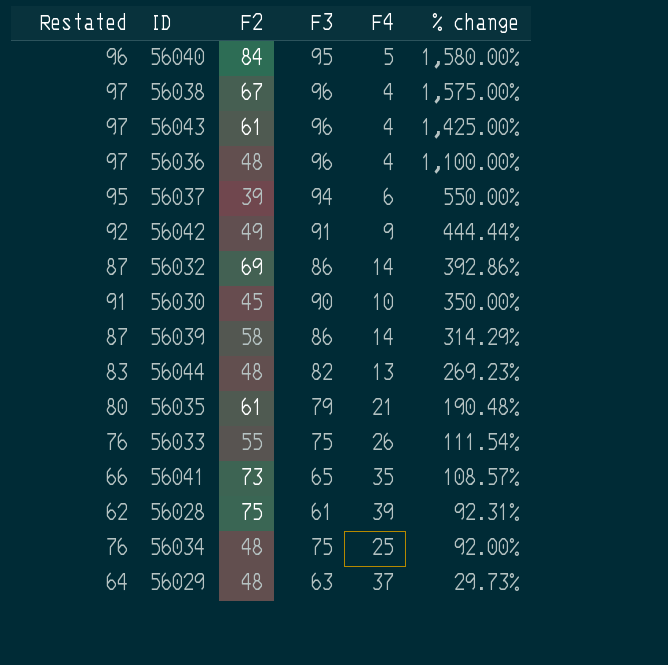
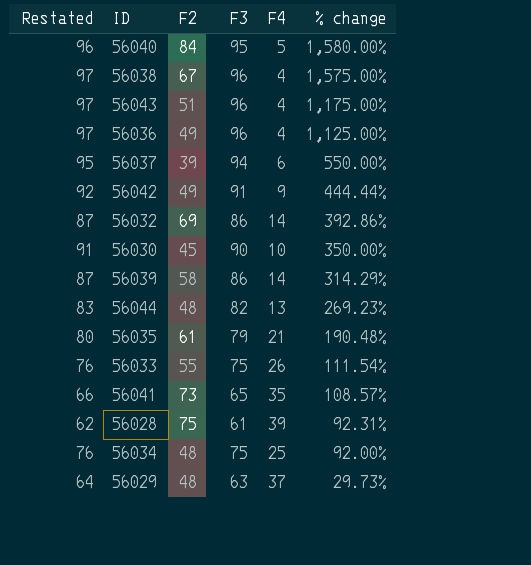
56043 | F2: 61 -> 51
56043 | % change: 1,425.00% -> 1,175.00%
56036 | F2: 48 -> 49
56036 | % change: 1,100.00% -> 1,125.00%

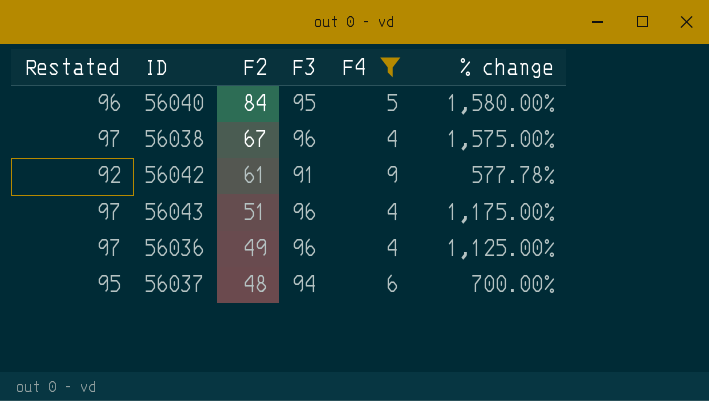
filter: none -> F4 <= 9
row order: % change descending -> F2 descending
56042 | F2: 49 -> 61
56042 | % change: 444.44% -> 577.78%
56037 | F2: 39 -> 48
56037 | % change: 550.00% -> 700.00%

